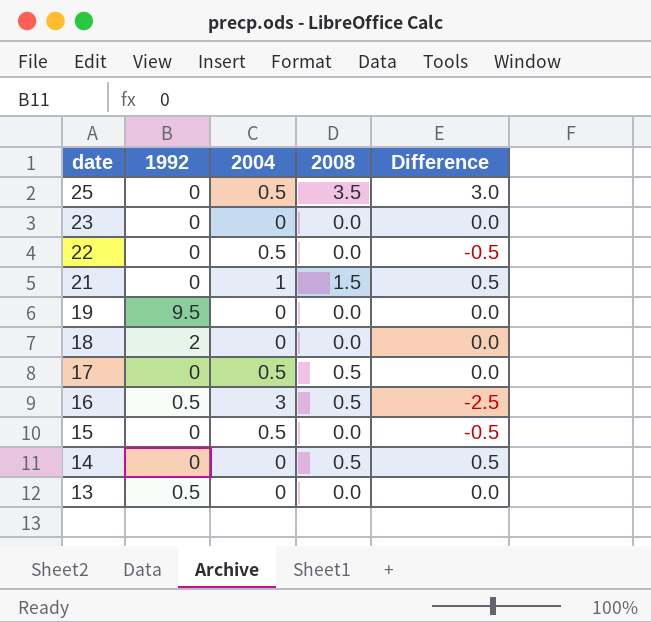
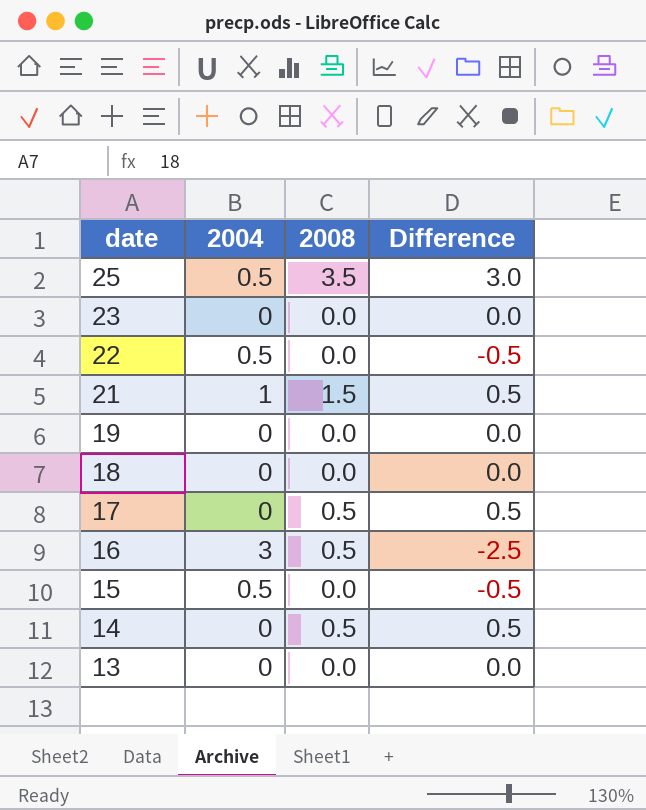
column 1992 | position: 2 -> none
17 | 2004: 0.5 -> 0
17 | Difference: 0.0 -> 0.5

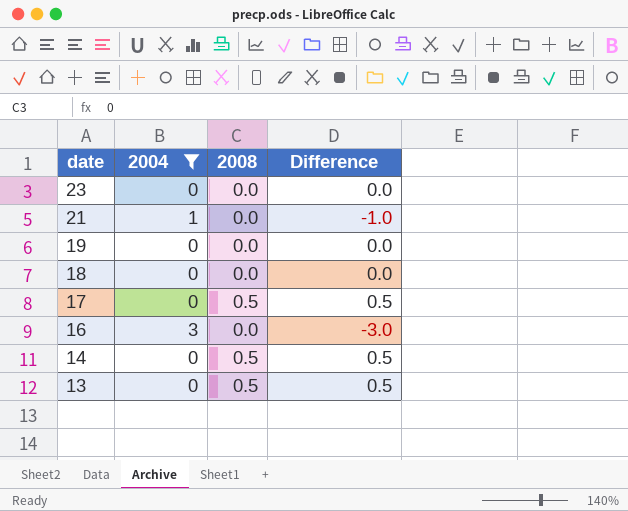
filter: none -> 2004 != 0.5
21 | 2008: 1.5 -> 0.0
21 | Difference: 0.5 -> -1.0
16 | 2008: 0.5 -> 0.0
16 | Difference: -2.5 -> -3.0
13 | 2008: 0.0 -> 0.5
13 | Difference: 0.0 -> 0.5

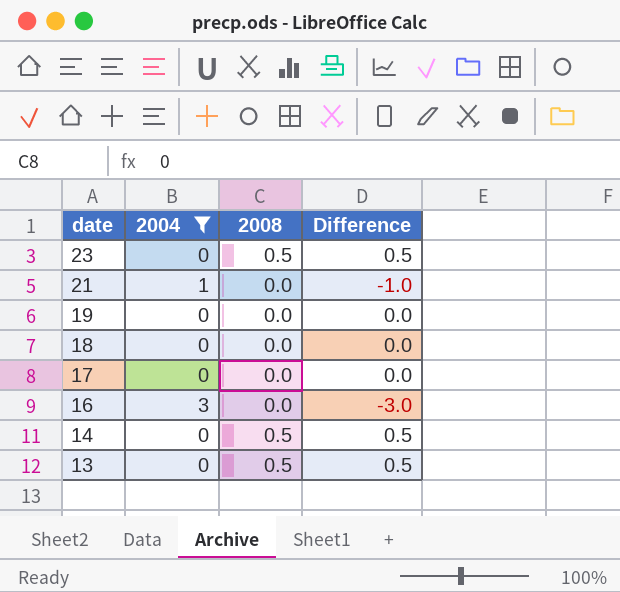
23 | 2008: 0.0 -> 0.5
23 | Difference: 0.0 -> 0.5
17 | 2008: 0.5 -> 0.0
17 | Difference: 0.5 -> 0.0

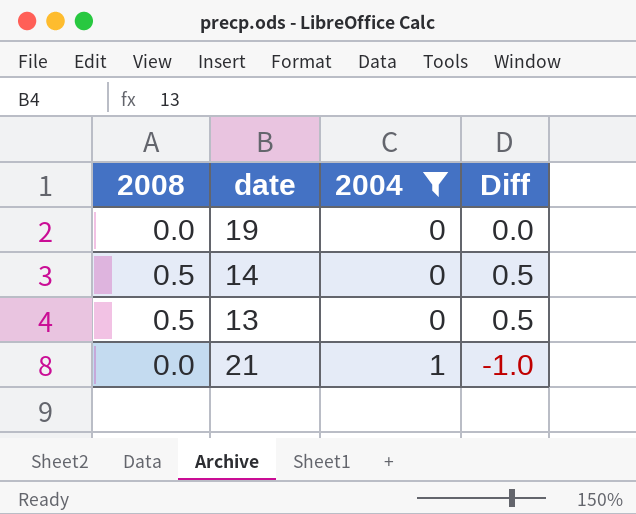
row order: date descending -> 2004 ascending
column 2008 | position: 3 -> 1
column name: Difference -> Diff
row 23: 0 | 0.5 | 0.5 -> none
row 18: 0 | 0.0 | 0.0 -> none
row 17: 0 | 0.0 | 0.0 -> none
row 16: 3 | 0.0 | -3.0 -> none

